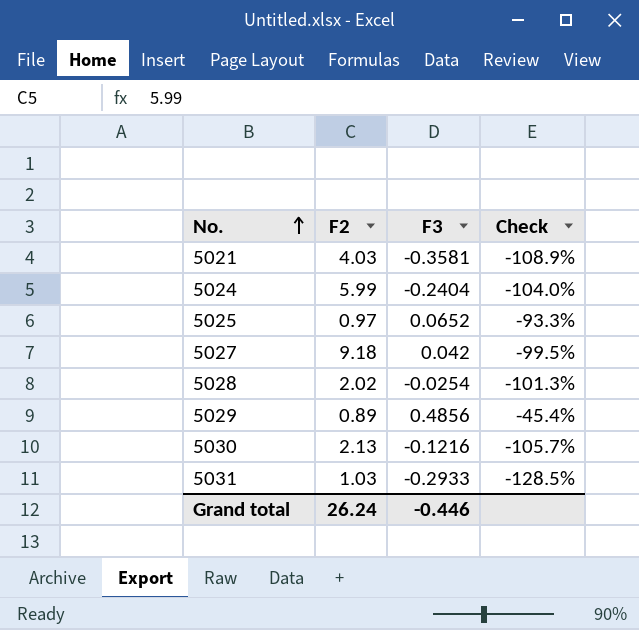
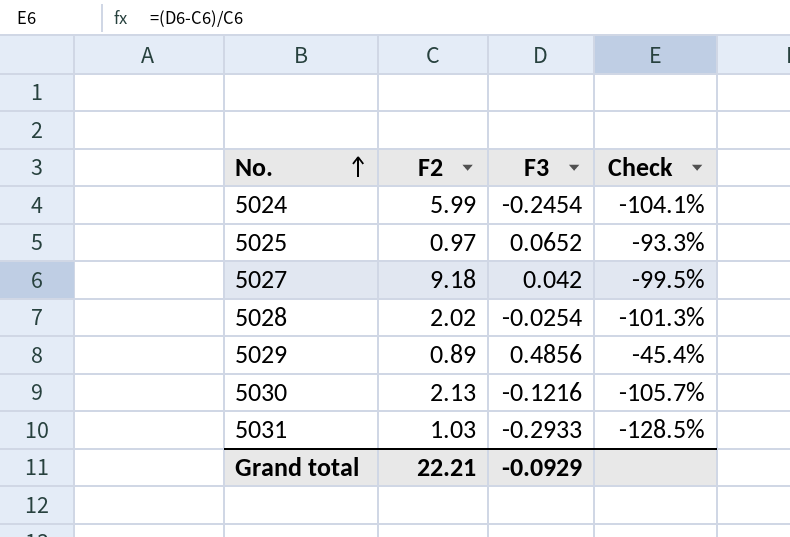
row 5021: 4.03 | -0.3581 | -108.9% -> none
5024 | F3: -0.2404 -> -0.2454
5024 | Check: -104.0% -> -104.1%
Grand total | F2: 26.24 -> 22.21
Grand total | F3: -0.446 -> -0.0929

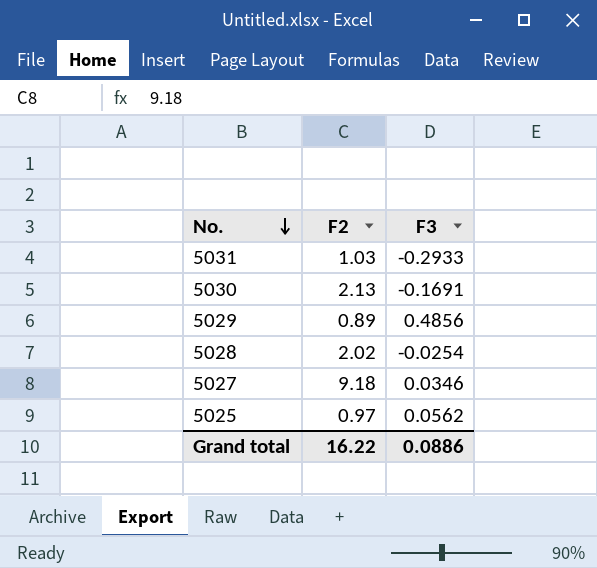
row order: No. ascending -> No. descending
column Check | formula: ([F3] - [F2]) / [F2] -> none
row 5024: 5.99 | -0.2454 | -104.1% -> none
5030 | F3: -0.1216 -> -0.1691
5027 | F3: 0.042 -> 0.0346
5025 | F3: 0.0652 -> 0.0562
Grand total | F2: 22.21 -> 16.22
Grand total | F3: -0.0929 -> 0.0886

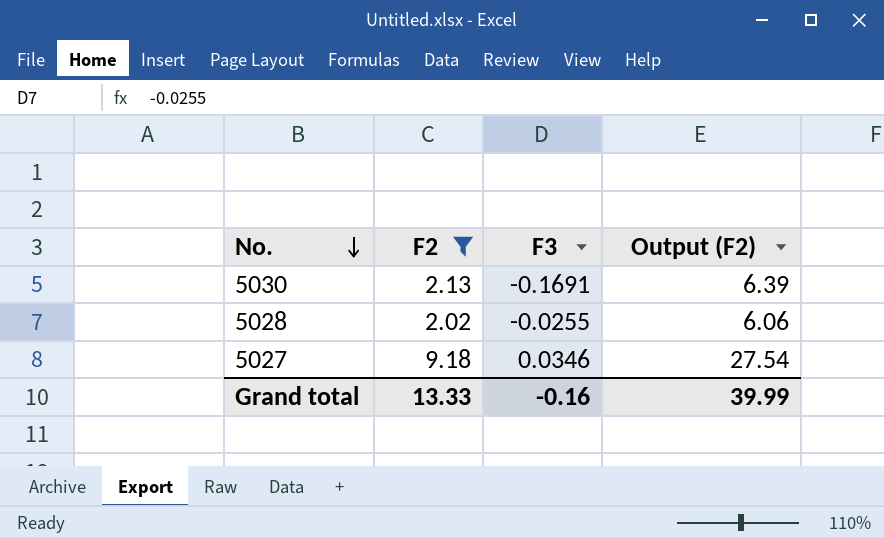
filter: none -> F2 >= 2.02
column Output (F2) | formula: none -> [F2] * 3
5028 | F3: -0.0254 -> -0.0255
Grand total | F2: 16.22 -> 13.33
Grand total | F3: 0.0886 -> -0.16

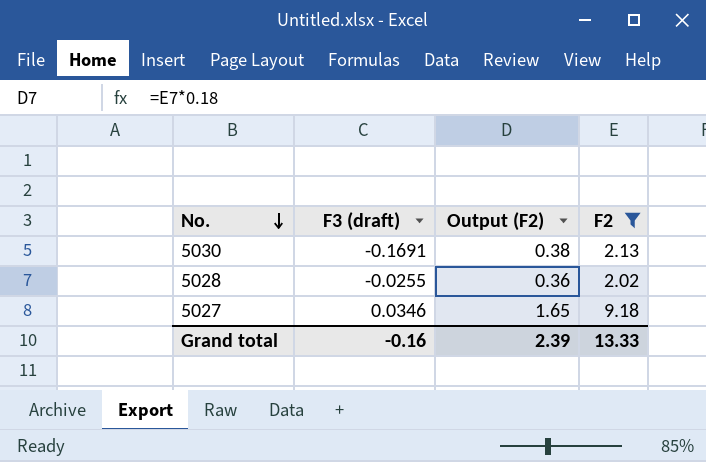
column name: F3 -> F3 (draft)
column Output (F2) | formula: [F2] * 3 -> [F2] * 0.18
column F2 | position: 2 -> 4
Grand total | Output (F2): 39.99 -> 2.39

